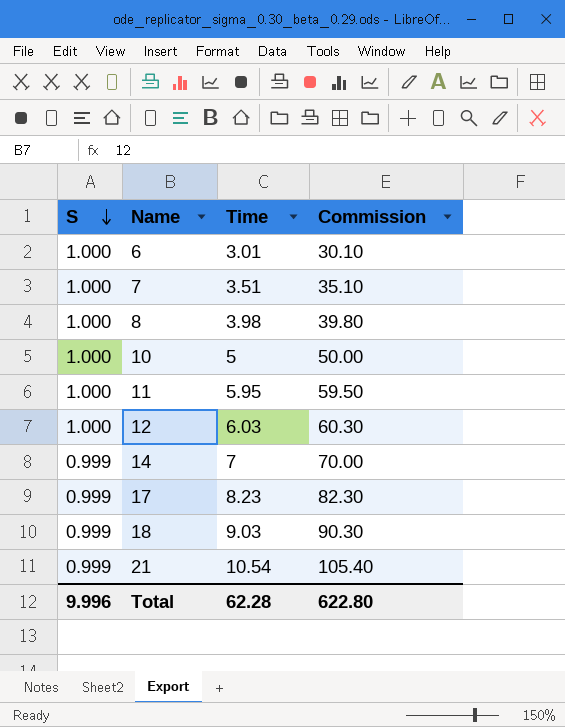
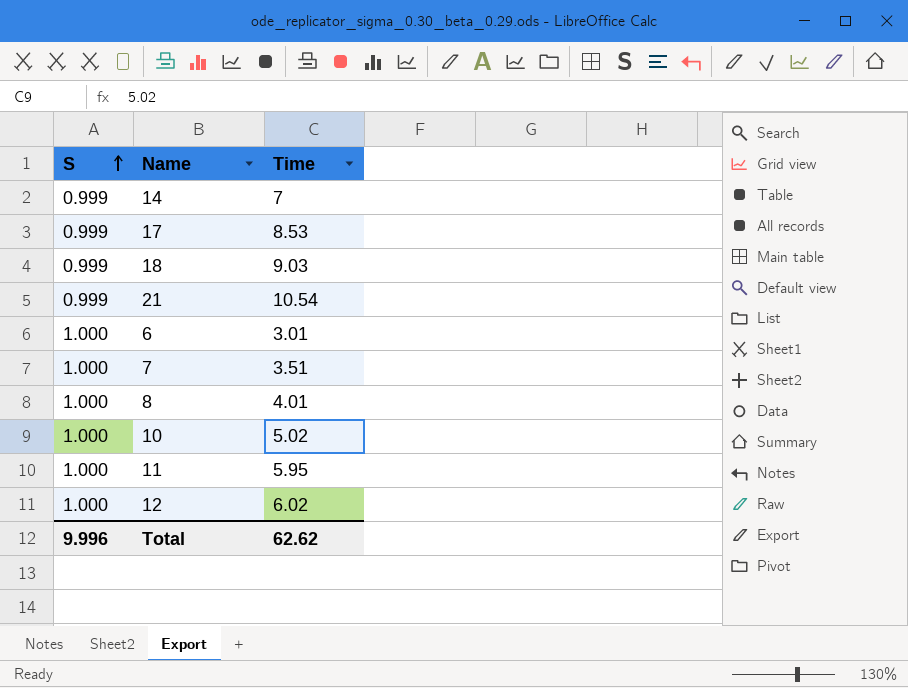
row order: S descending -> S ascending
column Commission | formula: [Time] * 10 -> none
17 | Time: 8.23 -> 8.53
8 | Time: 3.98 -> 4.01
10 | Time: 5 -> 5.02
12 | Time: 6.03 -> 6.02
Total | Time: 62.28 -> 62.62

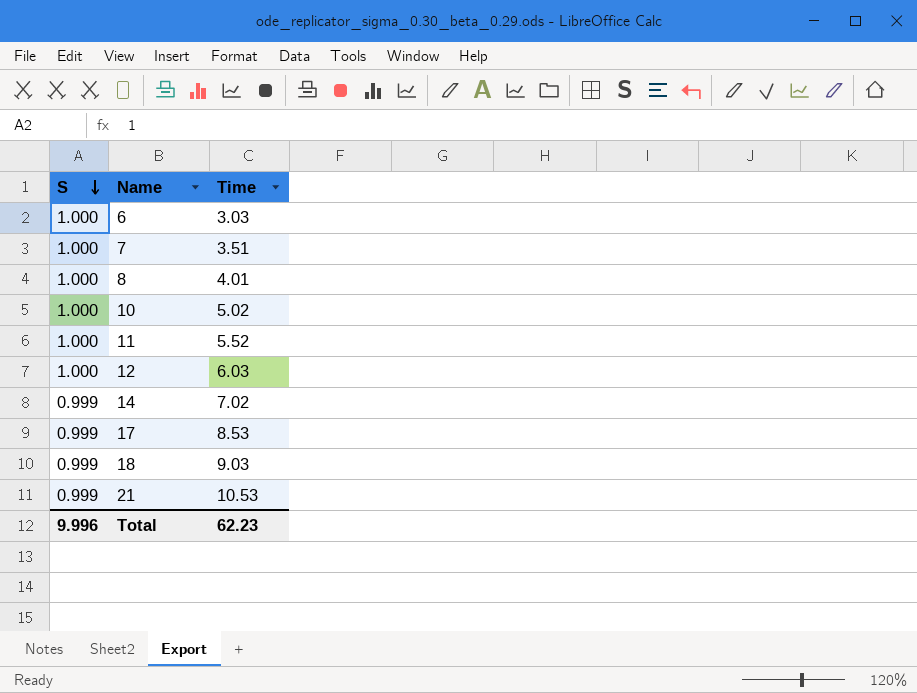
row order: S ascending -> S descending
6 | Time: 3.01 -> 3.03
11 | Time: 5.95 -> 5.52
12 | Time: 6.02 -> 6.03
14 | Time: 7 -> 7.02
21 | Time: 10.54 -> 10.53
Total | Time: 62.62 -> 62.23

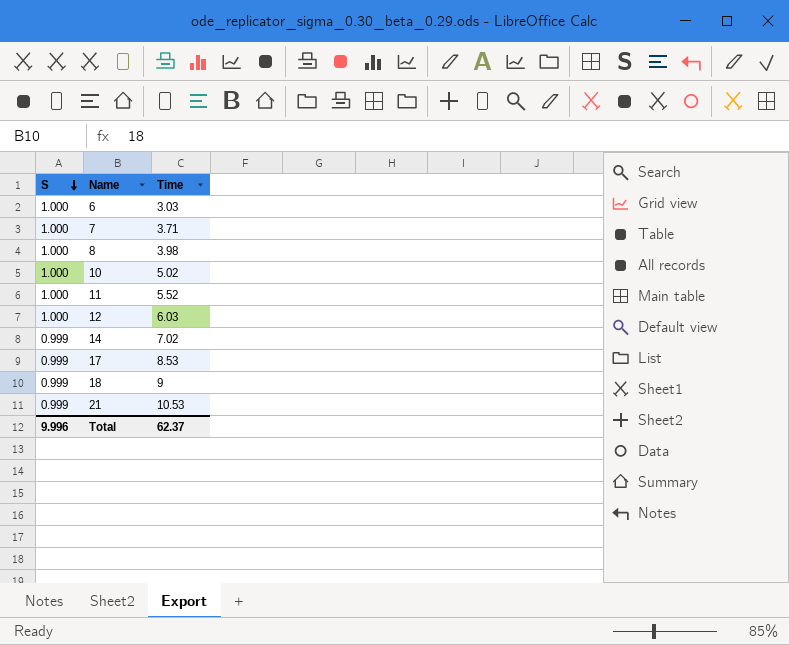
7 | Time: 3.51 -> 3.71
8 | Time: 4.01 -> 3.98
18 | Time: 9.03 -> 9
Total | Time: 62.23 -> 62.37

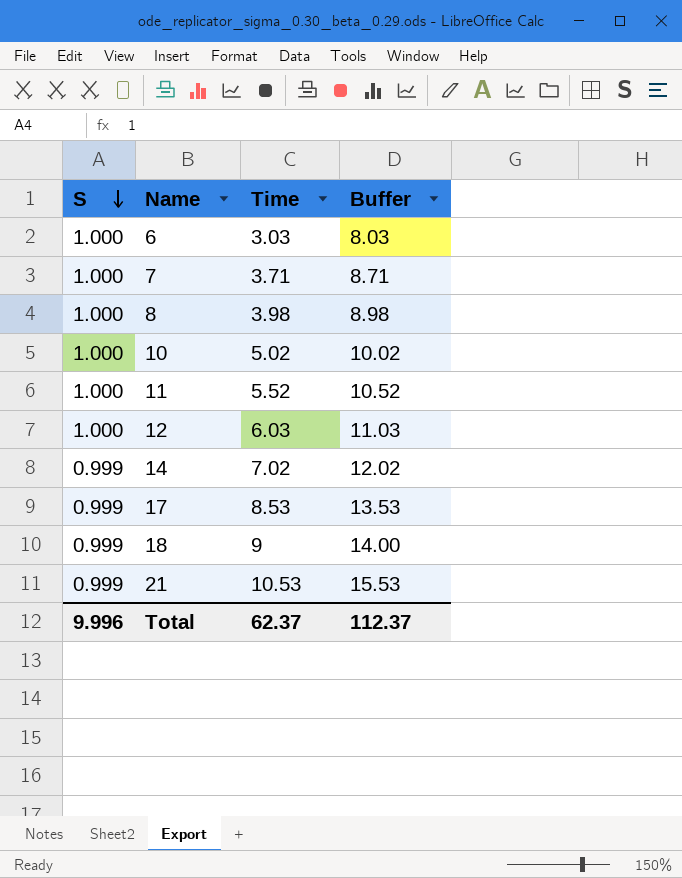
column Buffer | formula: none -> [Time] + 5

